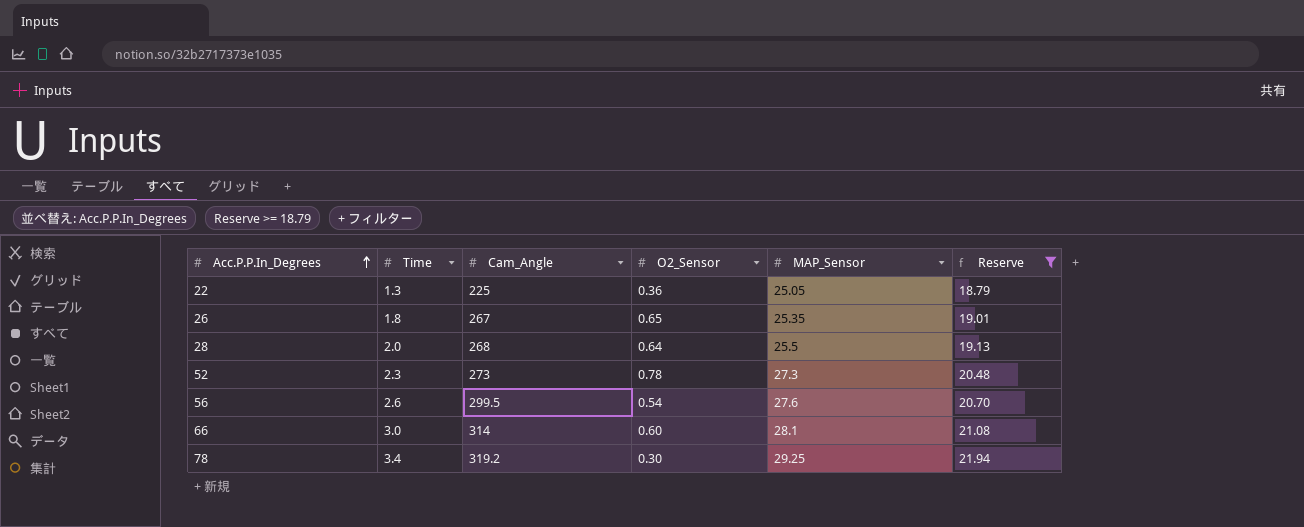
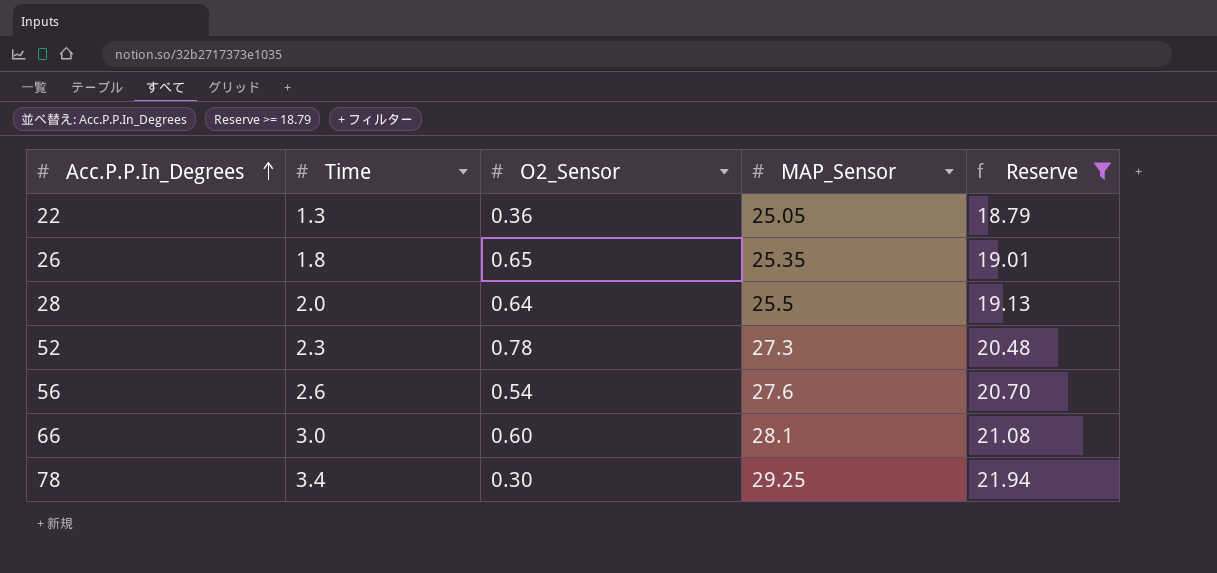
column Cam_Angle | position: 3 -> none

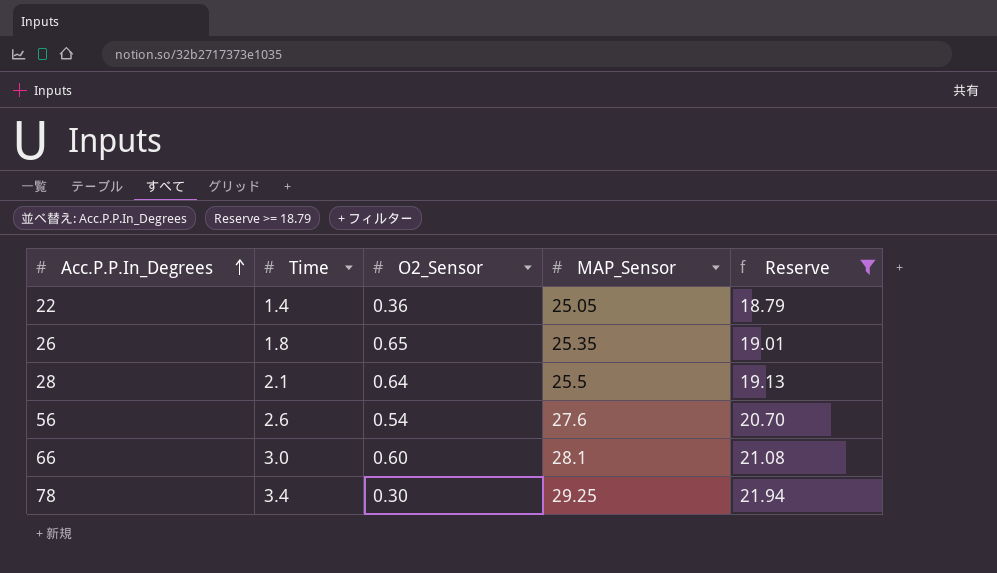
row 52: 2.3 | 0.78 | 27.3 | 20.48 -> none
22 | Time: 1.3 -> 1.4
28 | Time: 2.0 -> 2.1

